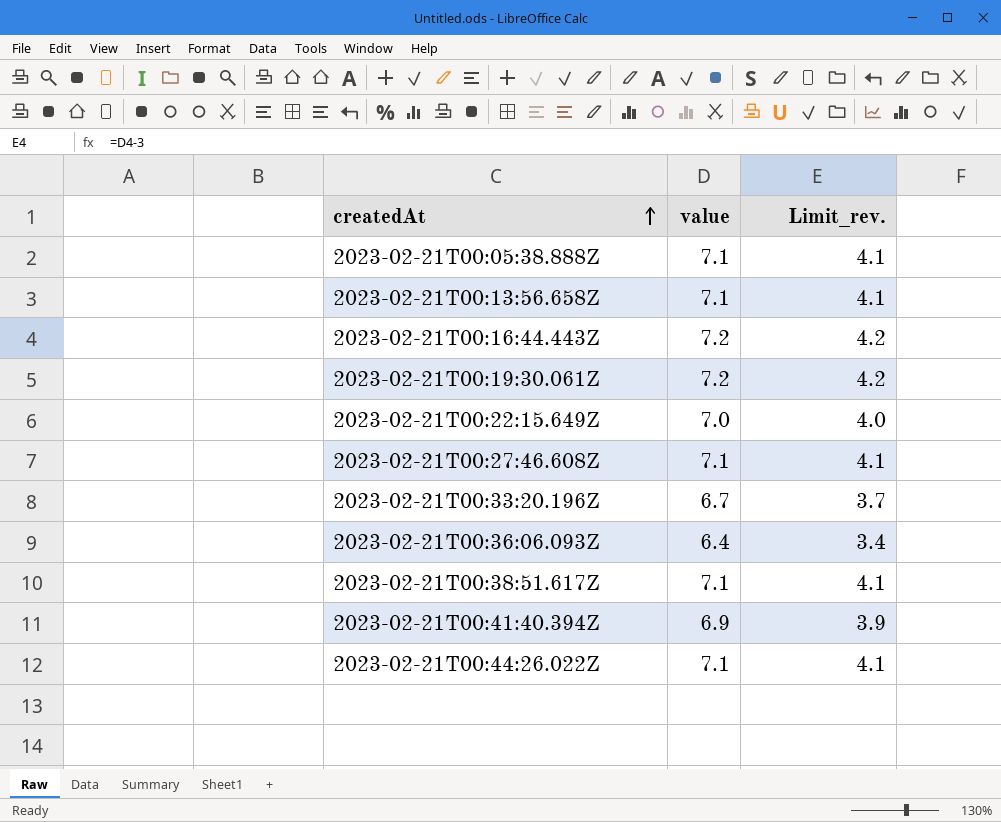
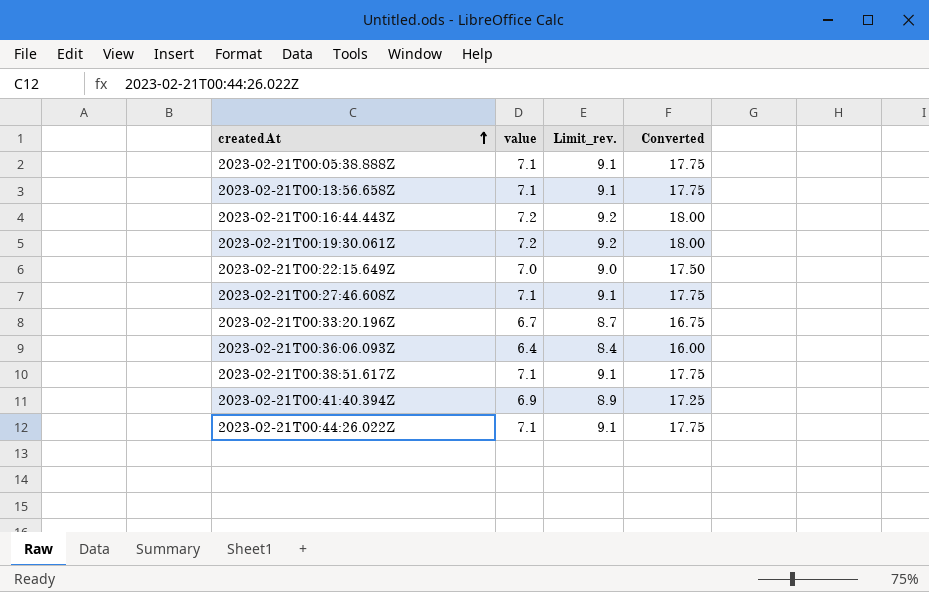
column Limit_rev. | formula: [value] - 3 -> [value] + 2
column Converted | formula: none -> [value] * 2.5

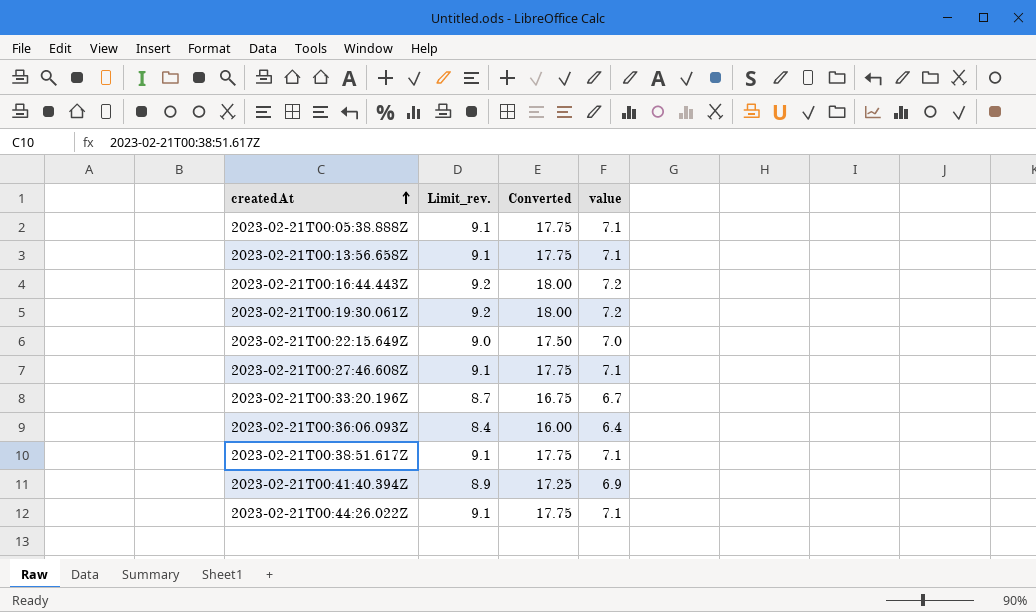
column value | position: 2 -> 4

